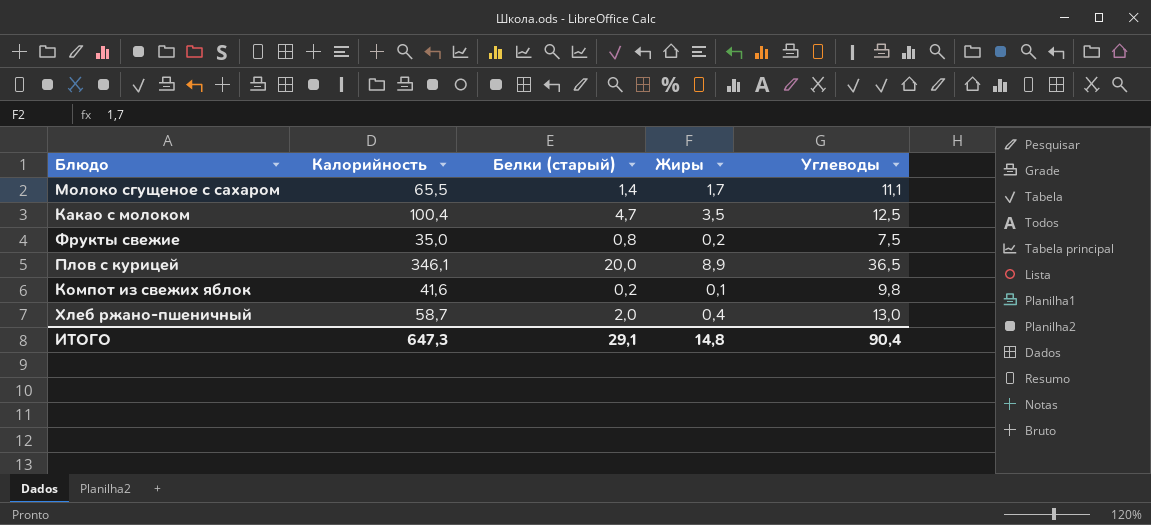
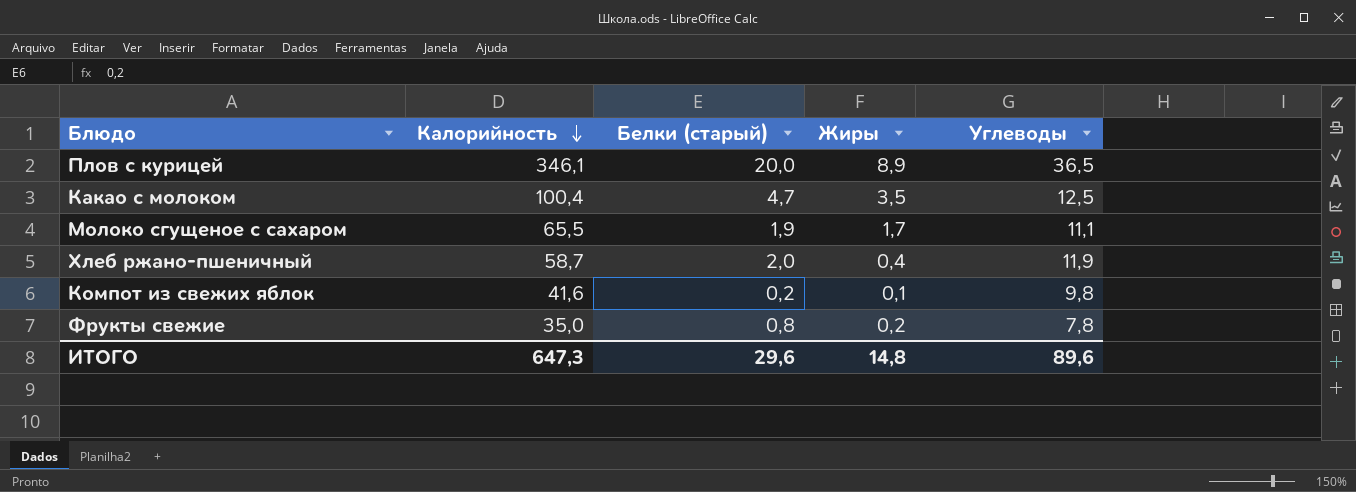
row order: none -> Калорийность descending
Молоко сгущеное с сахаром | Белки (старый): 1,4 -> 1,9
Хлеб ржано-пшеничный | Углеводы: 13,0 -> 11,9
Фрукты свежие | Углеводы: 7,5 -> 7,8
ИТОГО | Белки (старый): 29,1 -> 29,6
ИТОГО | Углеводы: 90,4 -> 89,6

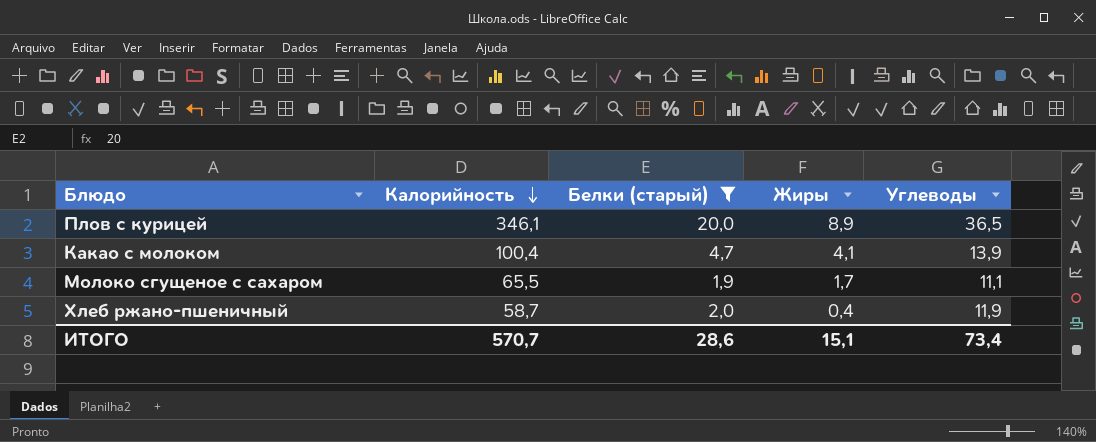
filter: none -> Белки (старый) >= 1,9
Какао с молоком | Жиры: 3,5 -> 4,1
Какао с молоком | Углеводы: 12,5 -> 13,9
ИТОГО | Калорийность: 647,3 -> 570,7
ИТОГО | Белки (старый): 29,6 -> 28,6
ИТОГО | Жиры: 14,8 -> 15,1
ИТОГО | Углеводы: 89,6 -> 73,4

